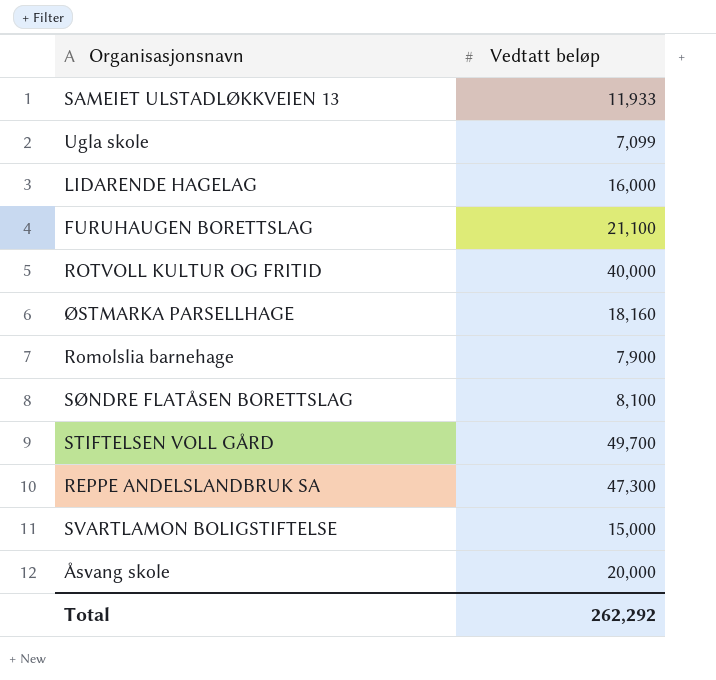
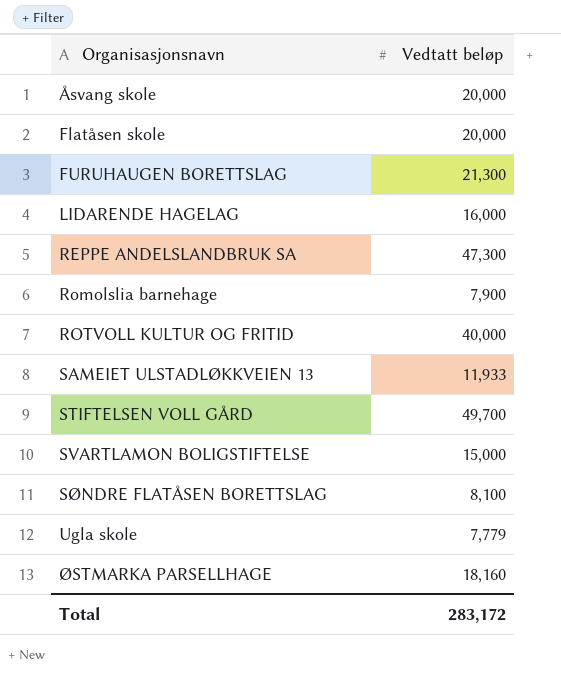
row order: none -> Organisasjonsnavn ascending
row Flatåsen skole: none -> 20,000
FURUHAUGEN BORETTSLAG | Vedtatt beløp: 21,100 -> 21,300
Ugla skole | Vedtatt beløp: 7,099 -> 7,779
Total | Vedtatt beløp: 262,292 -> 283,172

